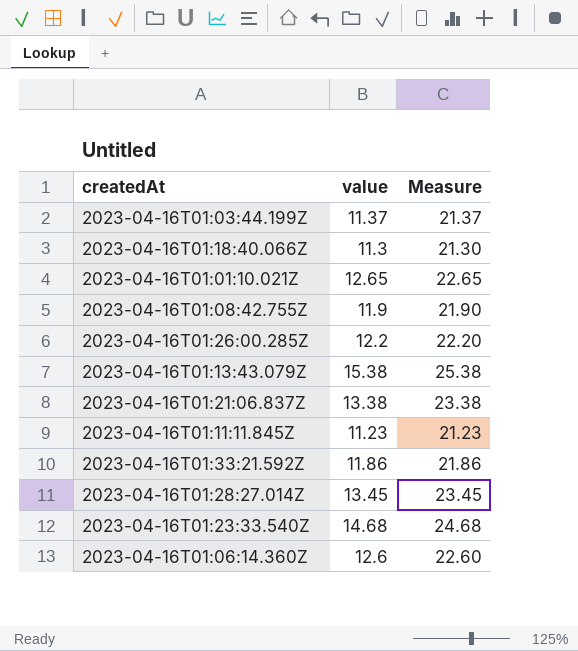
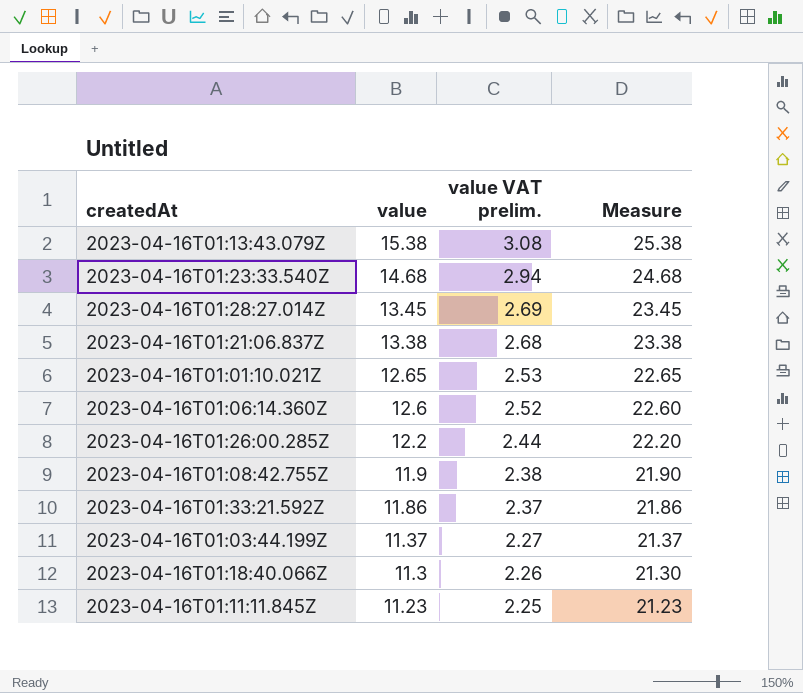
row order: none -> value descending
column value VAT prelim. | formula: none -> [value] * 0.2

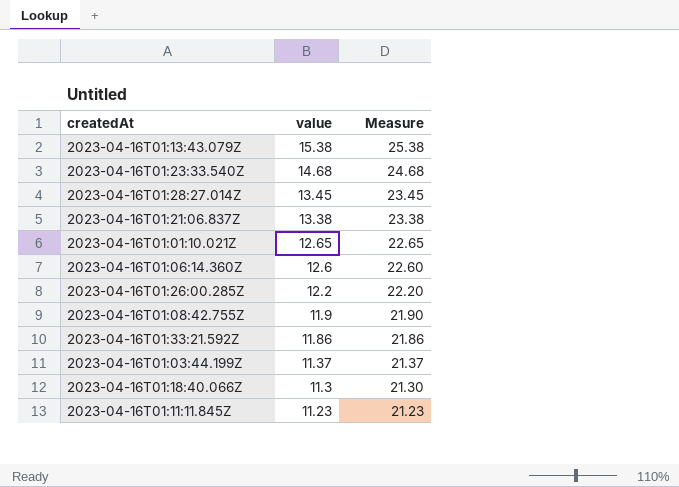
column value VAT prelim. | formula: [value] * 0.2 -> none

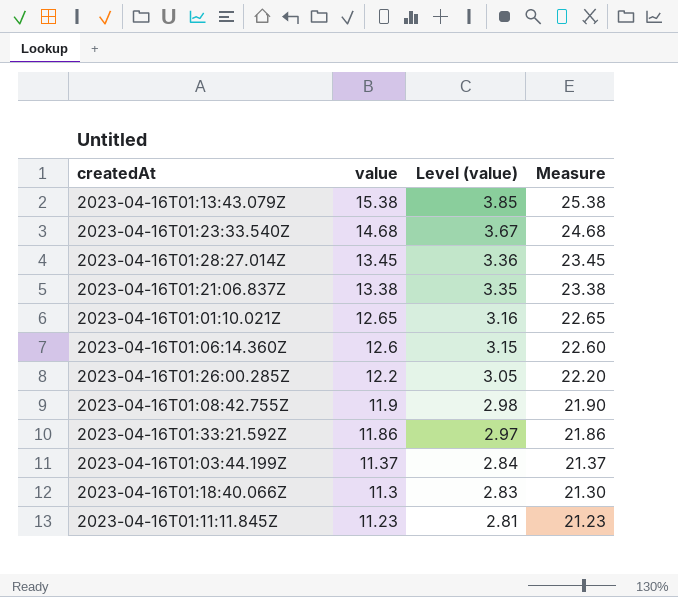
column Level (value) | formula: none -> [value] * 0.25

